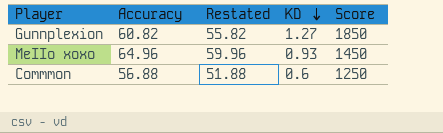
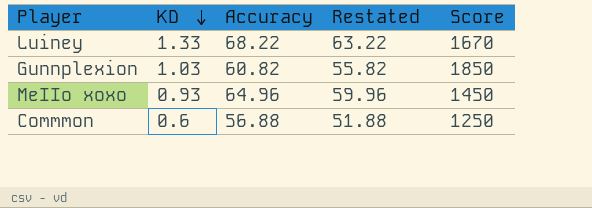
column KD | position: 4 -> 2
row Luiney: none -> 1.33 | 68.22 | 63.22 | 1670
Gunnplexion | KD: 1.27 -> 1.03

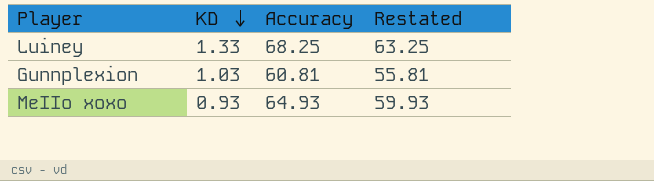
column Score | position: 5 -> none
row Commmon: 0.6 | 56.88 | 51.88 | 1250 -> none
Luiney | Accuracy: 68.22 -> 68.25
Luiney | Restated: 63.22 -> 63.25
Gunnplexion | Accuracy: 60.82 -> 60.81
Gunnplexion | Restated: 55.82 -> 55.81
MeIIo xoxo | Accuracy: 64.96 -> 64.93
MeIIo xoxo | Restated: 59.96 -> 59.93

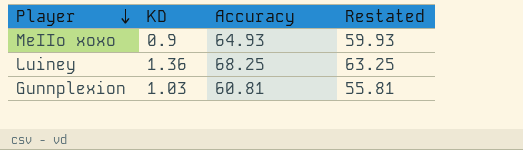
row order: KD descending -> Player descending
MeIIo xoxo | KD: 0.93 -> 0.9
Luiney | KD: 1.33 -> 1.36

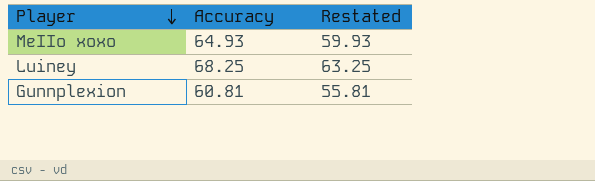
column KD | position: 2 -> none

